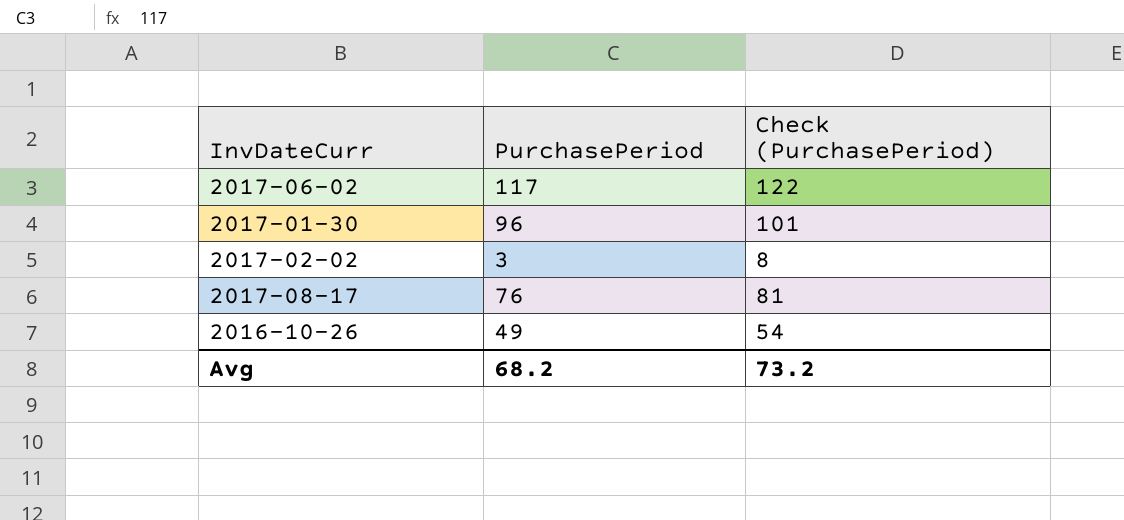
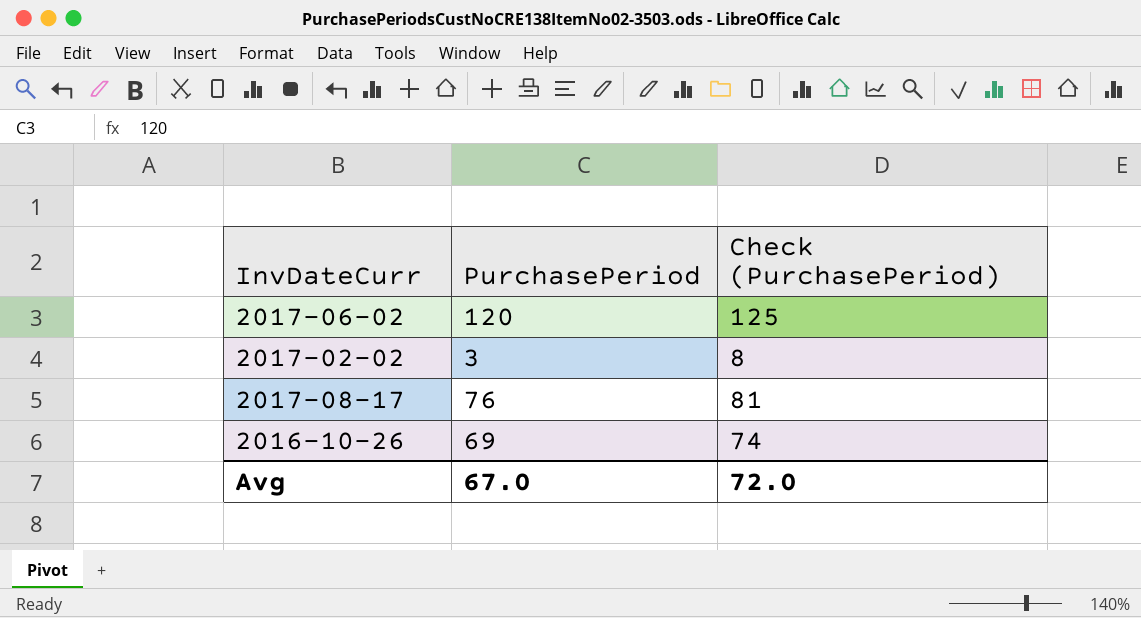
row 2017-01-30: 96 | 101 -> none
2017-06-02 | PurchasePeriod: 117 -> 120
2017-06-02 | Check (PurchasePeriod): 122 -> 125
2016-10-26 | PurchasePeriod: 49 -> 69
2016-10-26 | Check (PurchasePeriod): 54 -> 74
Avg | PurchasePeriod: 68.2 -> 67.0
Avg | Check (PurchasePeriod): 73.2 -> 72.0

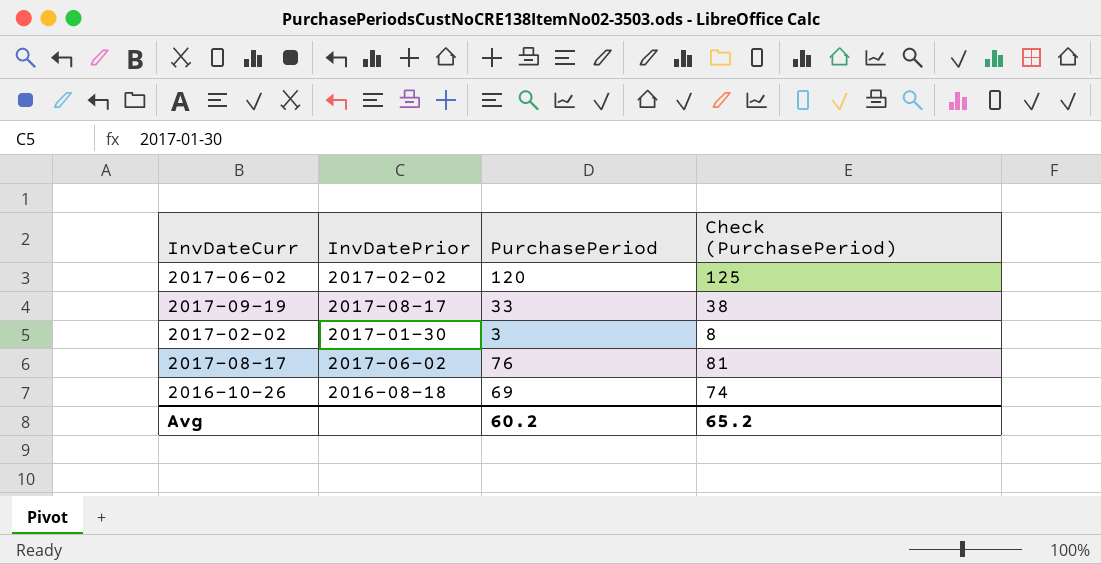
column InvDatePrior | position: none -> 2
row 2017-09-19: none -> 2017-08-17 | 33 | 38
Avg | PurchasePeriod: 67.0 -> 60.2
Avg | Check (PurchasePeriod): 72.0 -> 65.2

